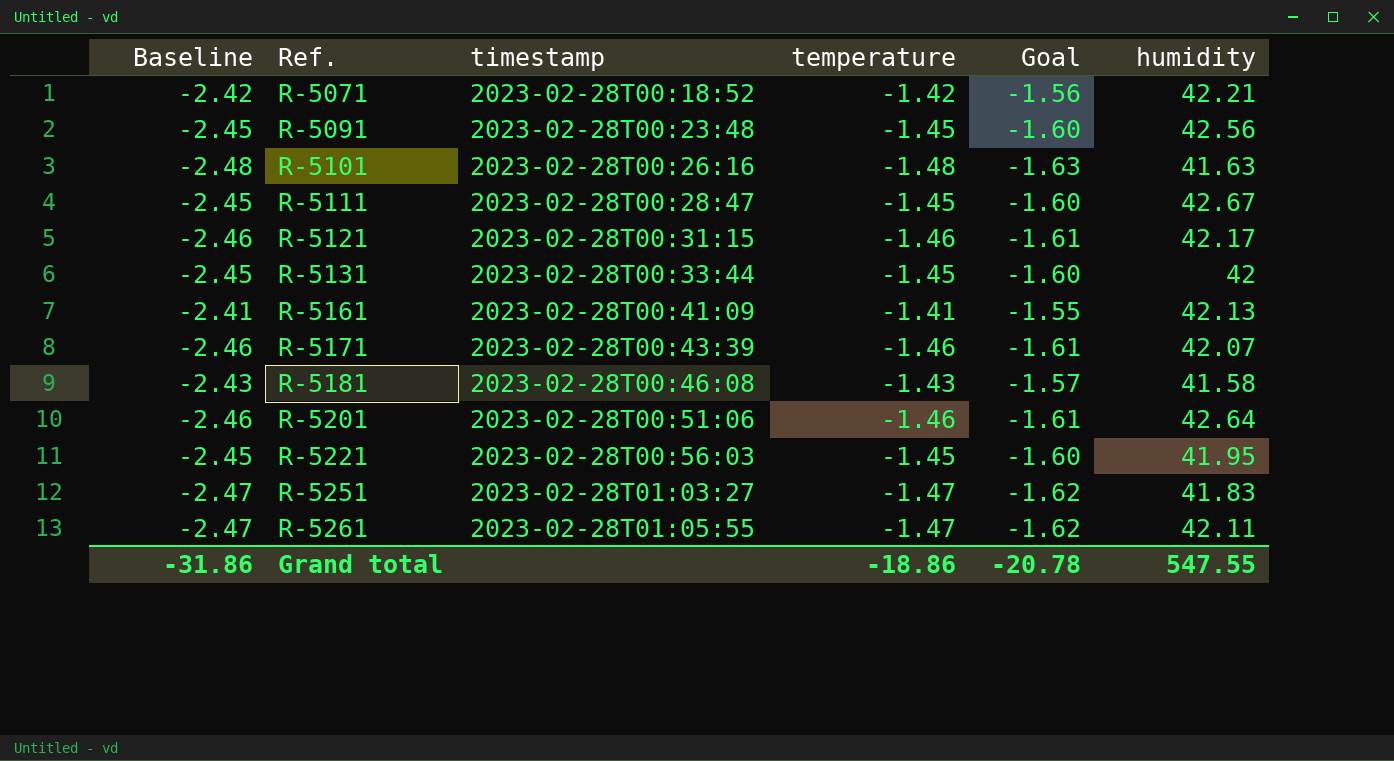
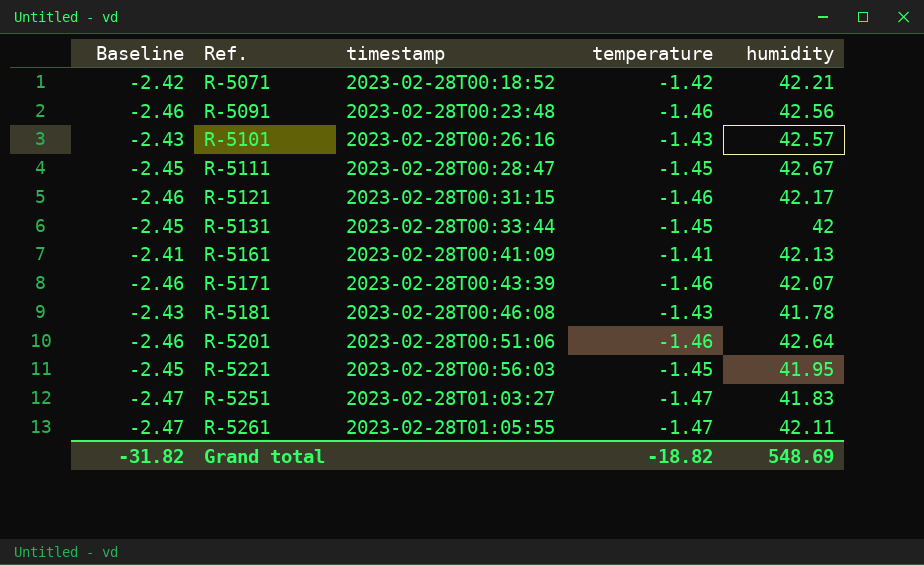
column Goal | formula: [temperature] * 1.1 -> none
R-5091 | Baseline: -2.45 -> -2.46
R-5091 | temperature: -1.45 -> -1.46
R-5101 | Baseline: -2.48 -> -2.43
R-5101 | temperature: -1.48 -> -1.43
R-5101 | humidity: 41.63 -> 42.57
R-5181 | humidity: 41.58 -> 41.78
Grand total | Baseline: -31.86 -> -31.82
Grand total | temperature: -18.86 -> -18.82
Grand total | humidity: 547.55 -> 548.69

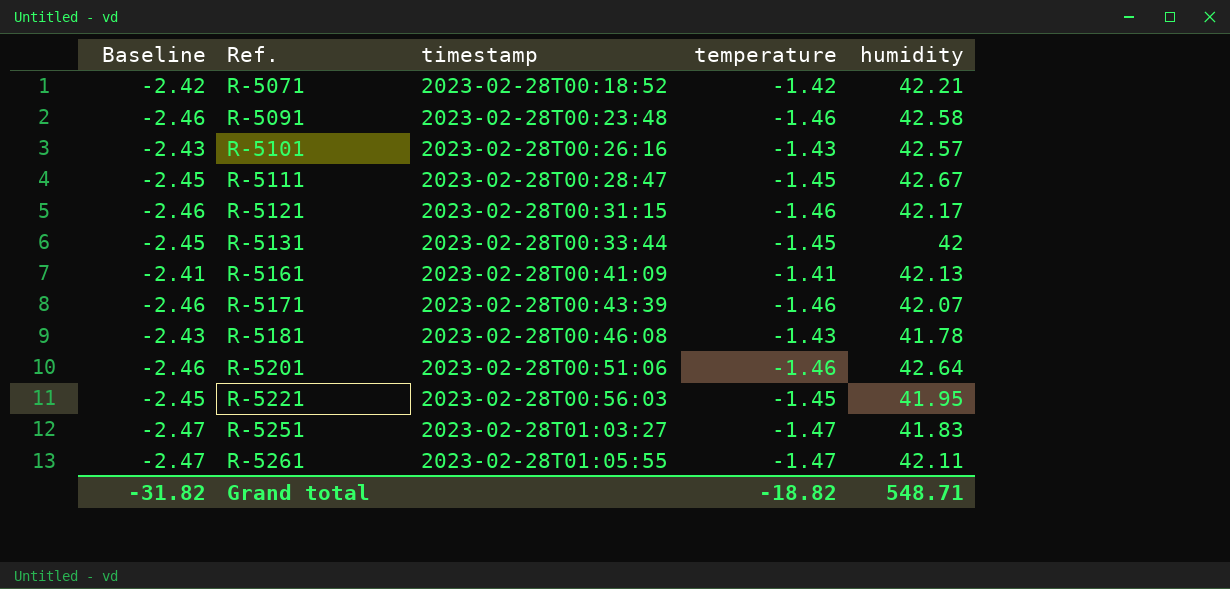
R-5091 | humidity: 42.56 -> 42.58
Grand total | humidity: 548.69 -> 548.71

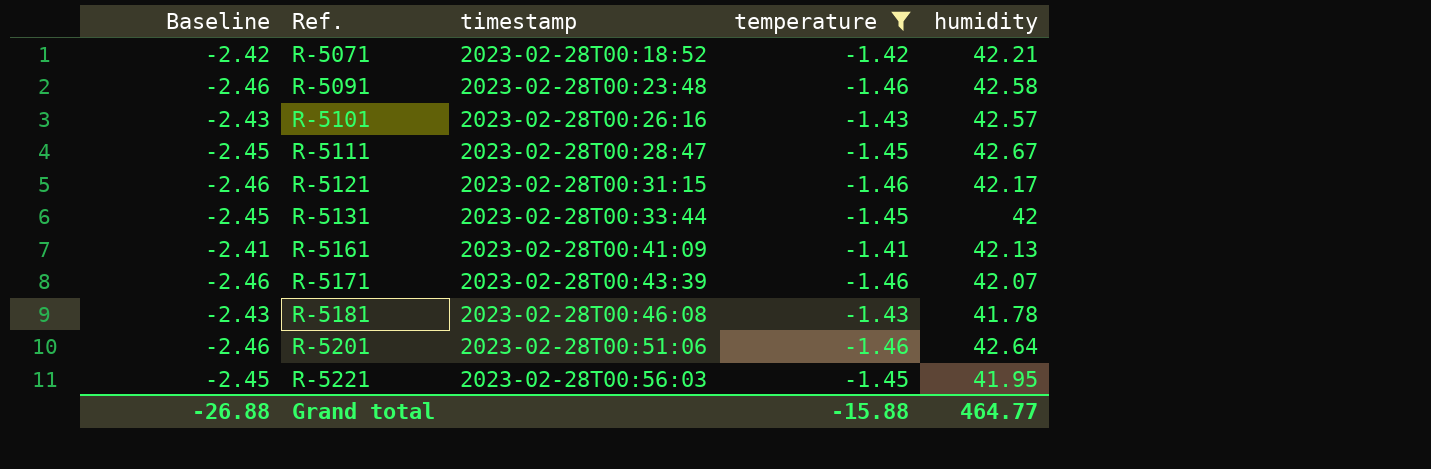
filter: none -> temperature != -1.47
Grand total | Baseline: -31.82 -> -26.88
Grand total | temperature: -18.82 -> -15.88
Grand total | humidity: 548.71 -> 464.77

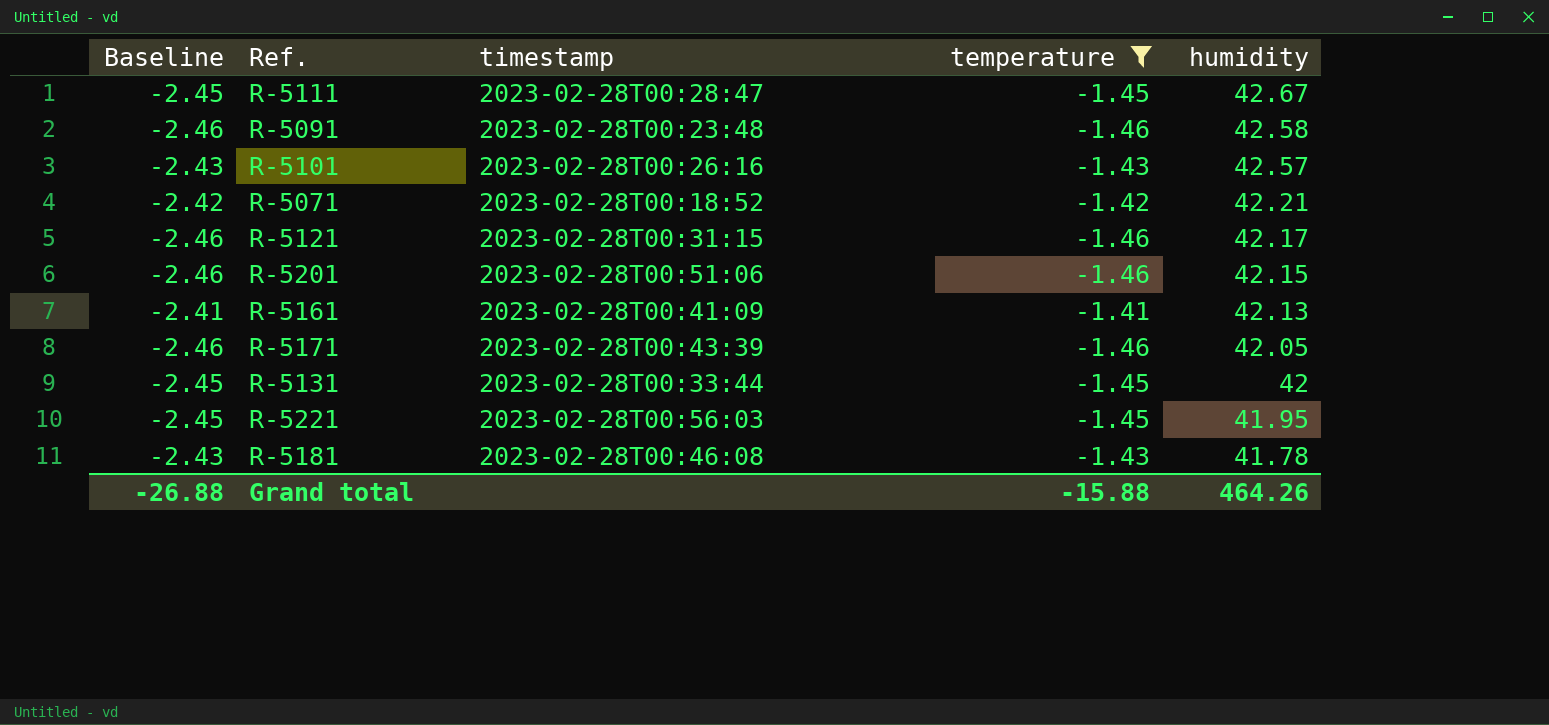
row order: Ref. ascending -> humidity descending
R-5201 | humidity: 42.64 -> 42.15
R-5171 | humidity: 42.07 -> 42.05
Grand total | humidity: 464.77 -> 464.26

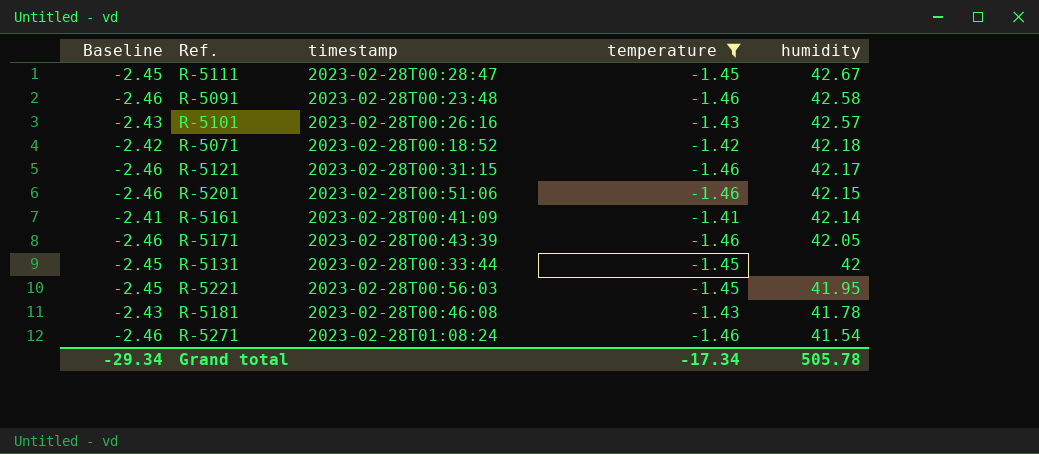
R-5071 | humidity: 42.21 -> 42.18
R-5161 | humidity: 42.13 -> 42.14
row R-5271: none -> -2.46 | 2023-02-28T01:08:24 | -1.46 | 41.54
Grand total | Baseline: -26.88 -> -29.34
Grand total | temperature: -15.88 -> -17.34
Grand total | humidity: 464.26 -> 505.78

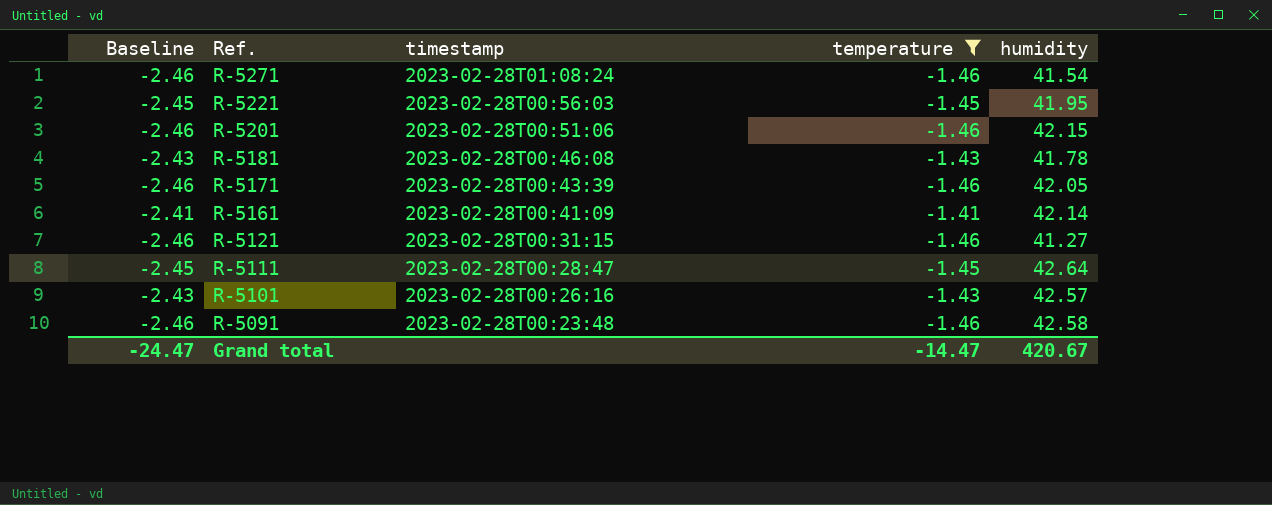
row order: humidity descending -> Ref. descending
row R-5071: -2.42 | 2023-02-28T00:18:52 | -1.42 | 42.18 -> none
row R-5131: -2.45 | 2023-02-28T00:33:44 | -1.45 | 42 -> none
R-5121 | humidity: 42.17 -> 41.27
R-5111 | humidity: 42.67 -> 42.64
Grand total | Baseline: -29.34 -> -24.47
Grand total | temperature: -17.34 -> -14.47
Grand total | humidity: 505.78 -> 420.67

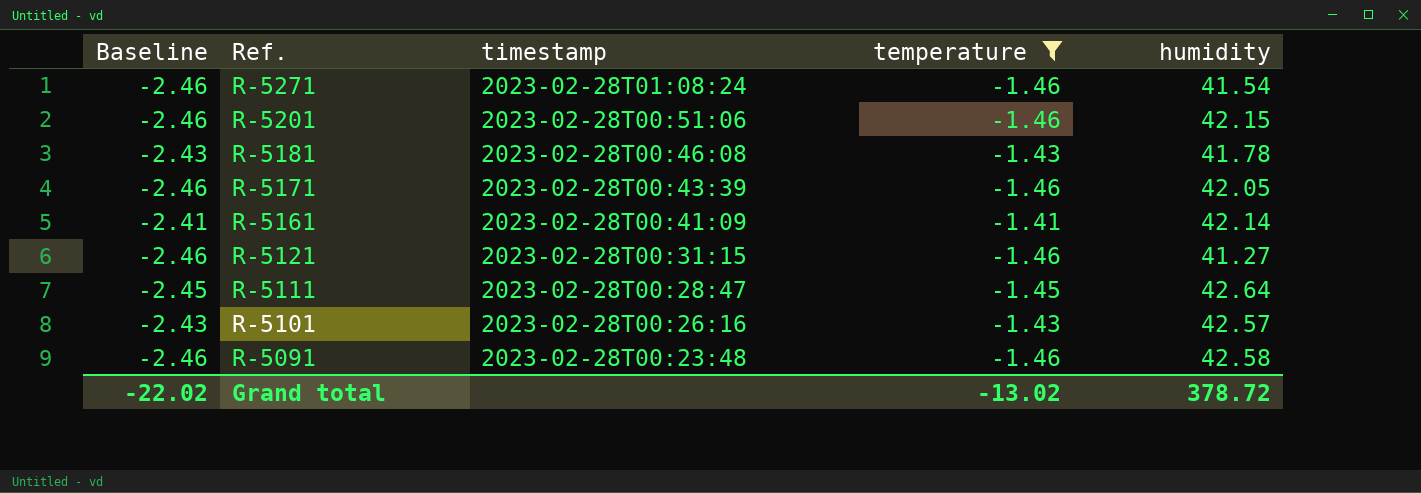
row R-5221: -2.45 | 2023-02-28T00:56:03 | -1.45 | 41.95 -> none
Grand total | Baseline: -24.47 -> -22.02
Grand total | temperature: -14.47 -> -13.02
Grand total | humidity: 420.67 -> 378.72

